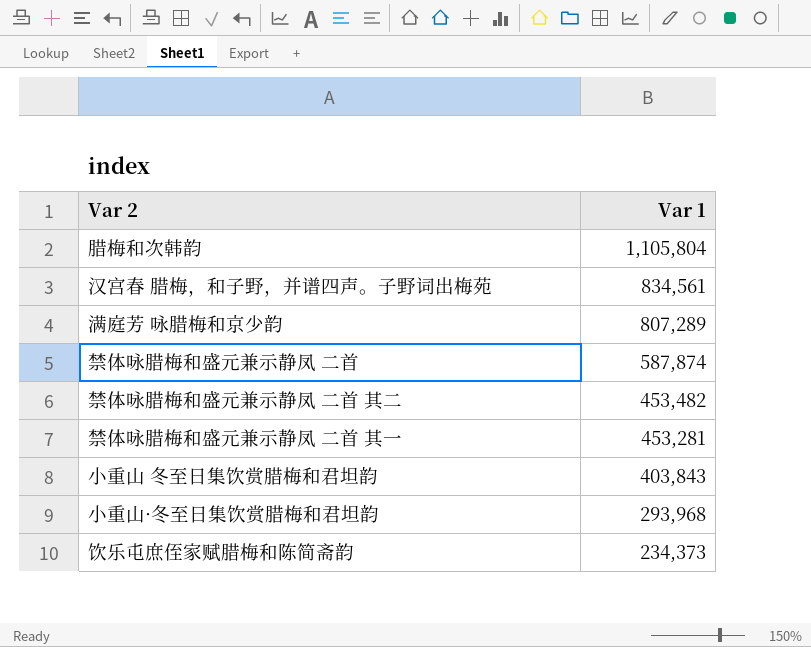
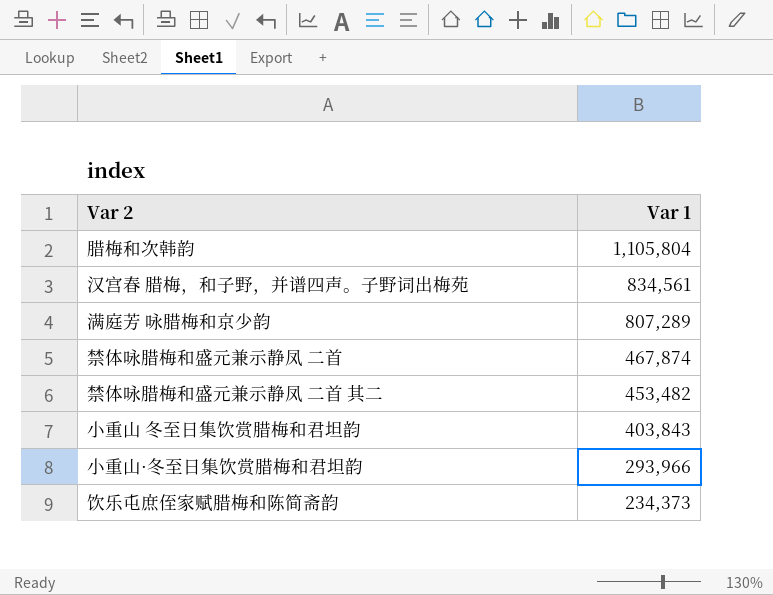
row 禁体咏腊梅和盛元兼示静凤 二首 其一: 453,281 -> none
禁体咏腊梅和盛元兼示静凤 二首 | Var 1: 587,874 -> 467,874
小重山·冬至日集饮赏腊梅和君坦韵 | Var 1: 293,968 -> 293,966

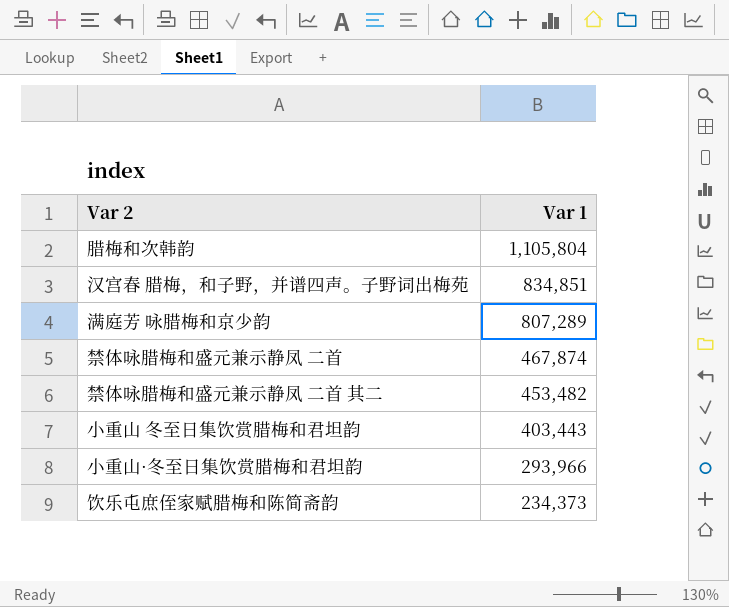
汉宫春 腊梅，和子野，并谱四声。子野词出梅苑 | Var 1: 834,561 -> 834,851
小重山 冬至日集饮赏腊梅和君坦韵 | Var 1: 403,843 -> 403,443

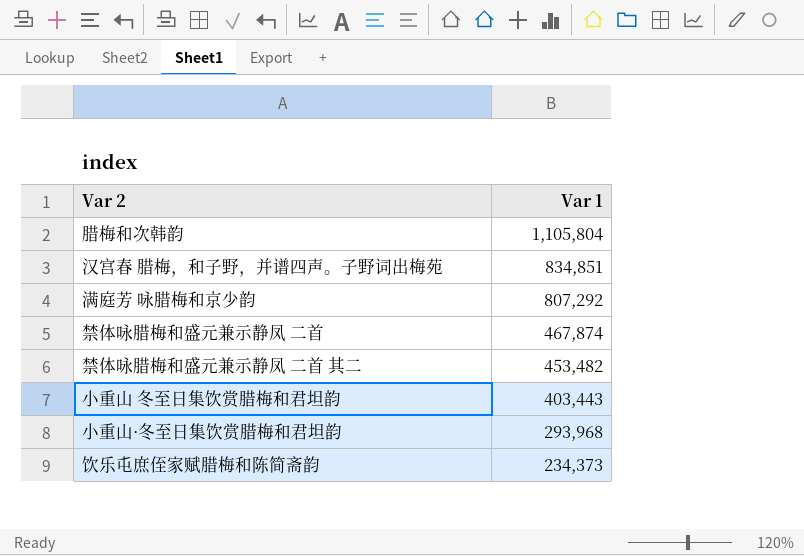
满庭芳 咏腊梅和京少韵 | Var 1: 807,289 -> 807,292
小重山·冬至日集饮赏腊梅和君坦韵 | Var 1: 293,966 -> 293,968

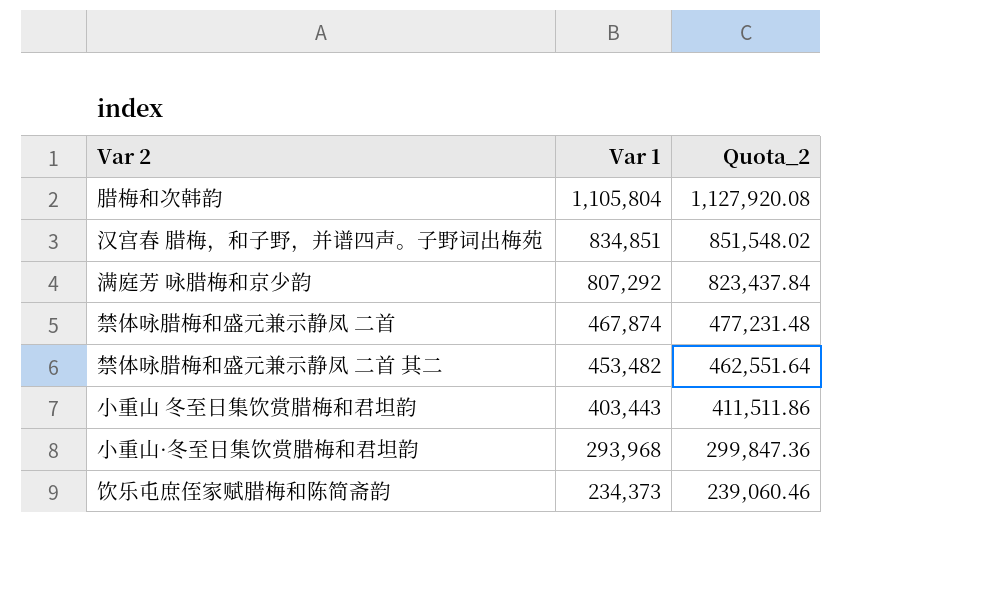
column Quota_2 | formula: none -> [Var 1] * 1.02

